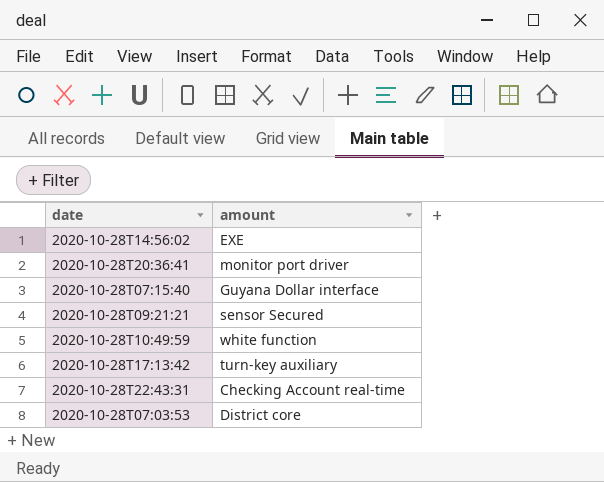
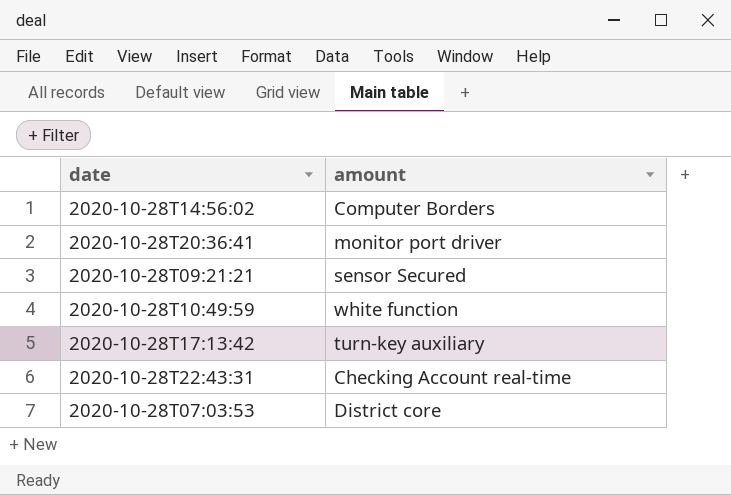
row 2020-10-28T07:15:40: Guyana Dollar interface -> none
2020-10-28T14:56:02 | amount: EXE -> Computer Borders

